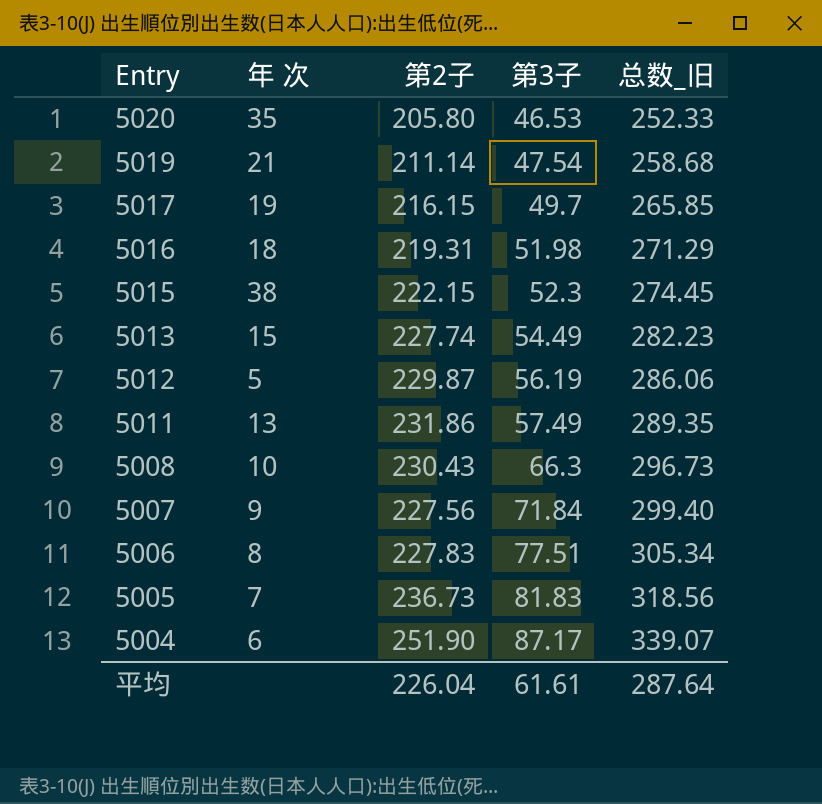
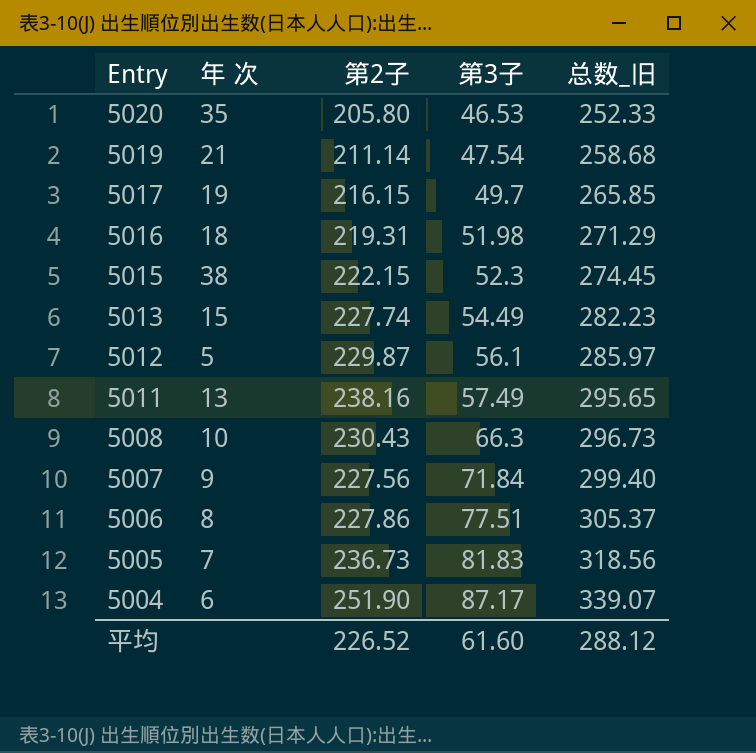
5012 | 第3子: 56.19 -> 56.1
5012 | 总数_旧: 286.06 -> 285.97
5011 | 第2子: 231.86 -> 238.16
5011 | 总数_旧: 289.35 -> 295.65
5006 | 第2子: 227.83 -> 227.86
5006 | 总数_旧: 305.34 -> 305.37
平均 | 第2子: 226.04 -> 226.52
平均 | 第3子: 61.61 -> 61.60
平均 | 总数_旧: 287.64 -> 288.12

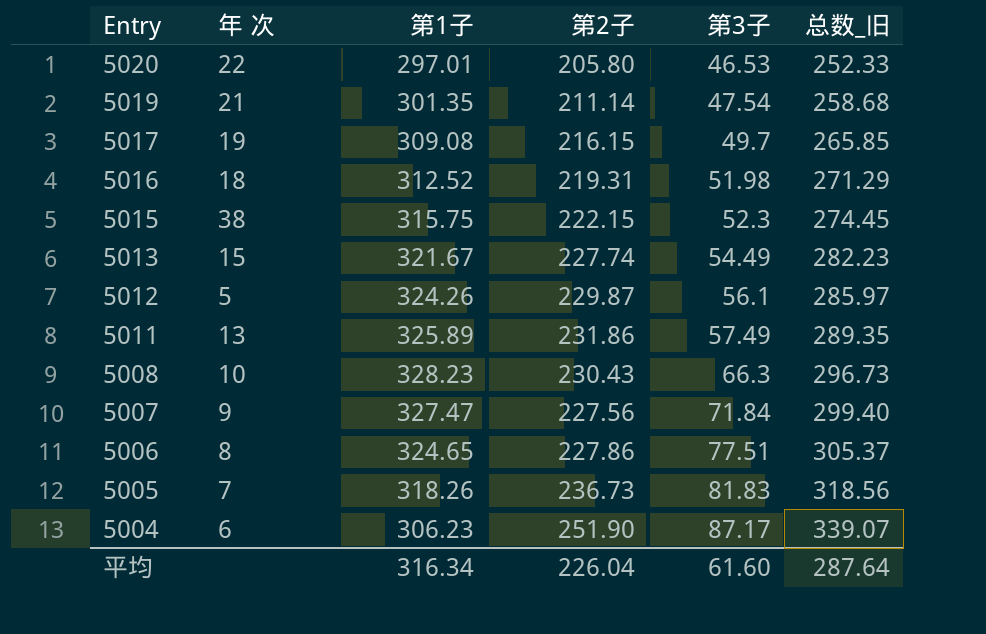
column 第1子 | position: none -> 3
5020 | 年 次: 35 -> 22
5011 | 第2子: 238.16 -> 231.86
5011 | 总数_旧: 295.65 -> 289.35
平均 | 第2子: 226.52 -> 226.04
平均 | 总数_旧: 288.12 -> 287.64

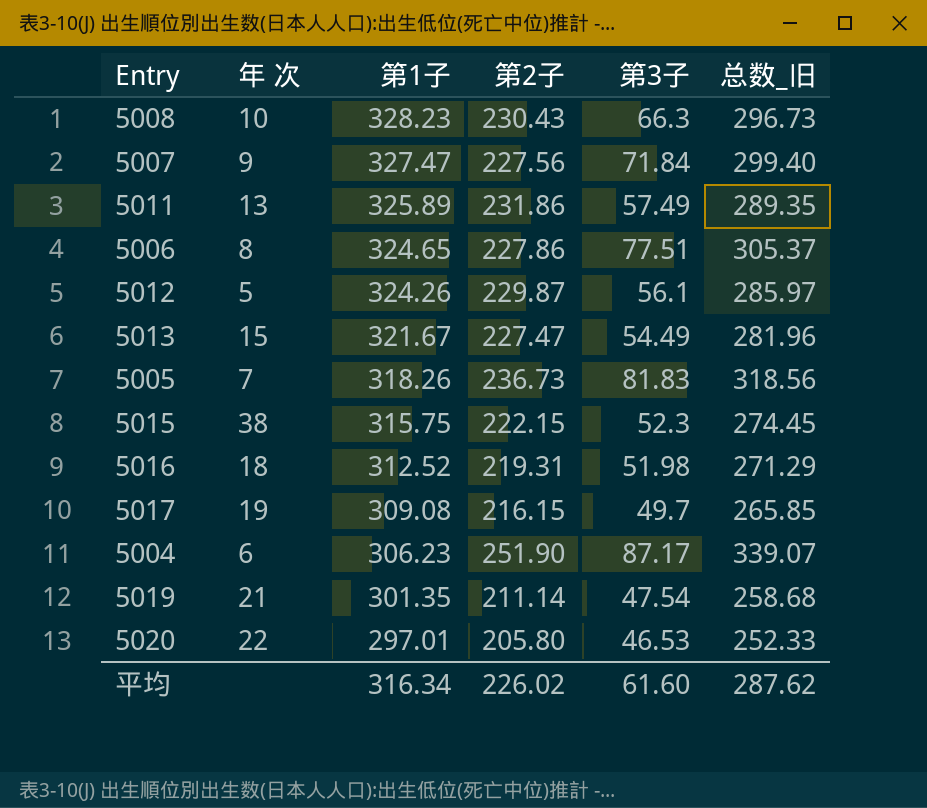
row order: Entry descending -> 第1子 descending
5013 | 第2子: 227.74 -> 227.47
5013 | 总数_旧: 282.23 -> 281.96
平均 | 第2子: 226.04 -> 226.02
平均 | 总数_旧: 287.64 -> 287.62

